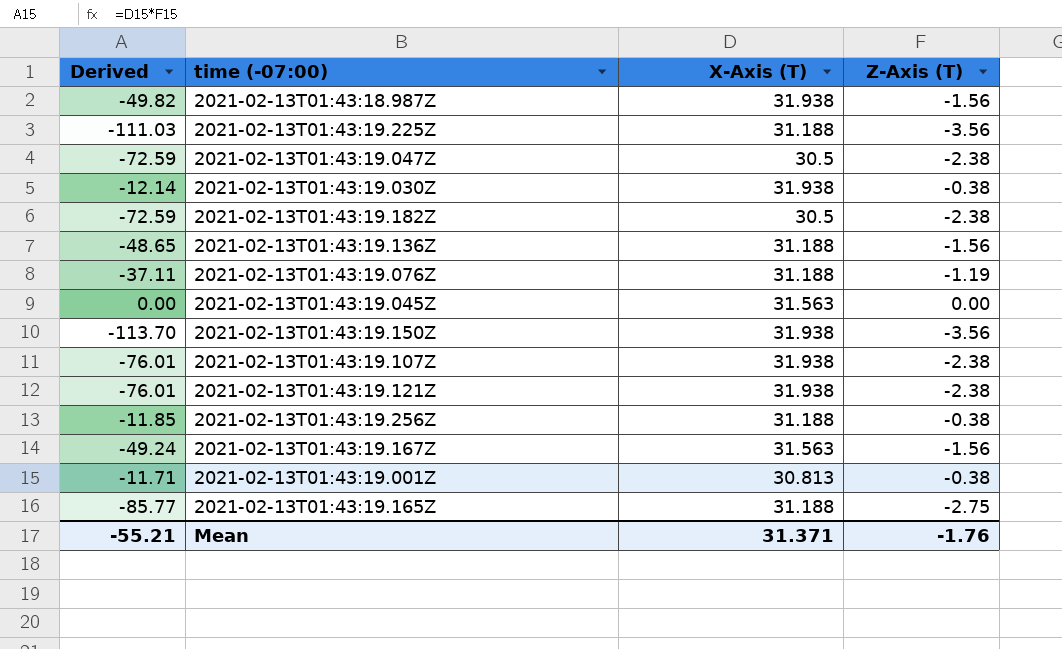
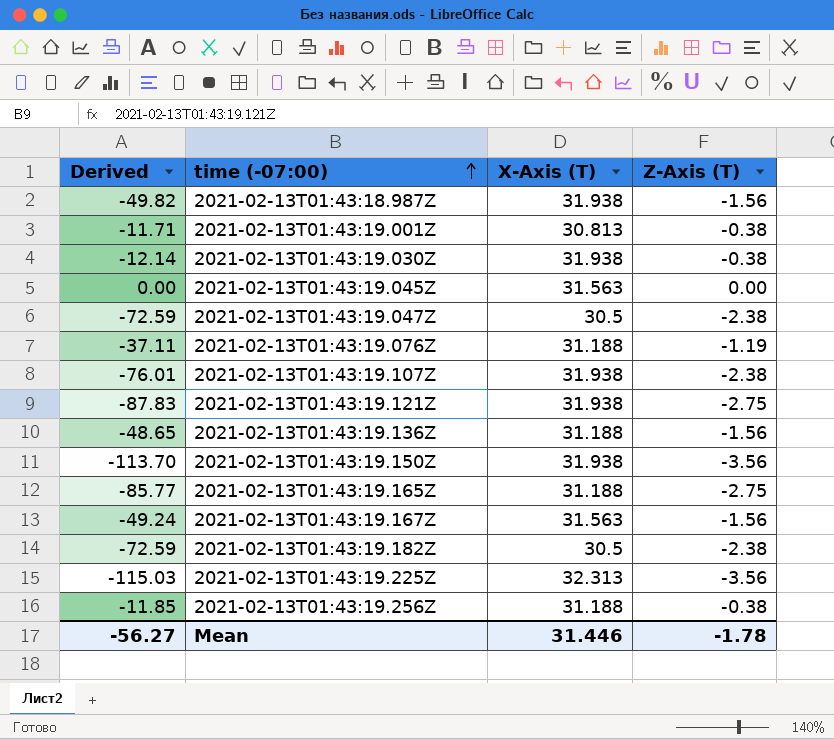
row order: none -> time (-07:00) ascending
2021-02-13T01:43:19.121Z | Derived: -76.01 -> -87.83
2021-02-13T01:43:19.121Z | Z-Axis (T): -2.38 -> -2.75
2021-02-13T01:43:19.225Z | Derived: -111.03 -> -115.03
2021-02-13T01:43:19.225Z | X-Axis (T): 31.188 -> 32.313
Mean | Derived: -55.21 -> -56.27
Mean | X-Axis (T): 31.371 -> 31.446
Mean | Z-Axis (T): -1.76 -> -1.78

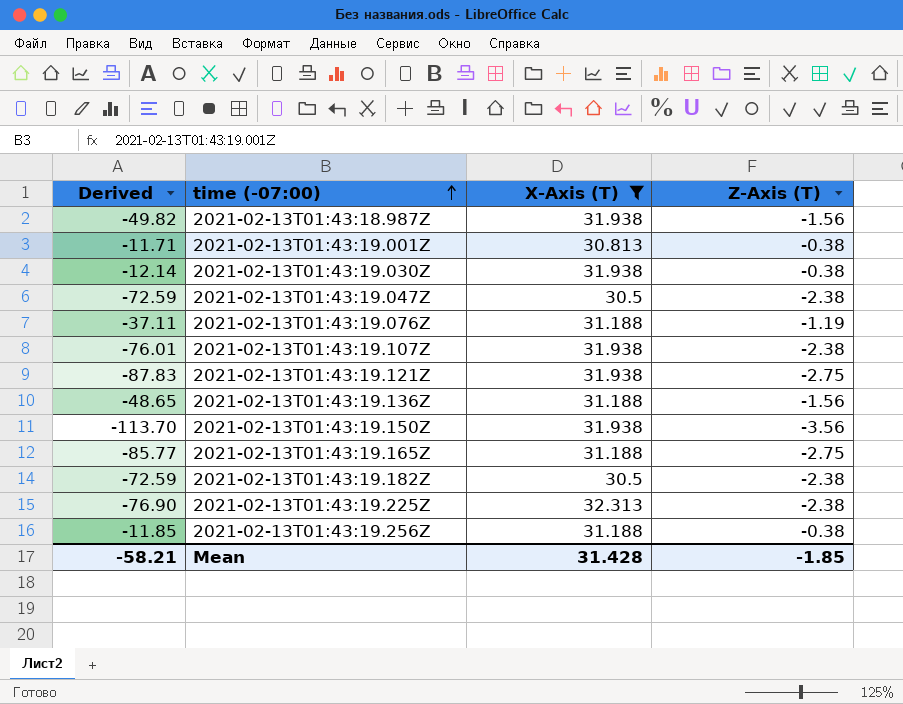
filter: none -> X-Axis (T) != 31.563
2021-02-13T01:43:19.225Z | Derived: -115.03 -> -76.90
2021-02-13T01:43:19.225Z | Z-Axis (T): -3.56 -> -2.38
Mean | Derived: -56.27 -> -58.21
Mean | X-Axis (T): 31.446 -> 31.428
Mean | Z-Axis (T): -1.78 -> -1.85

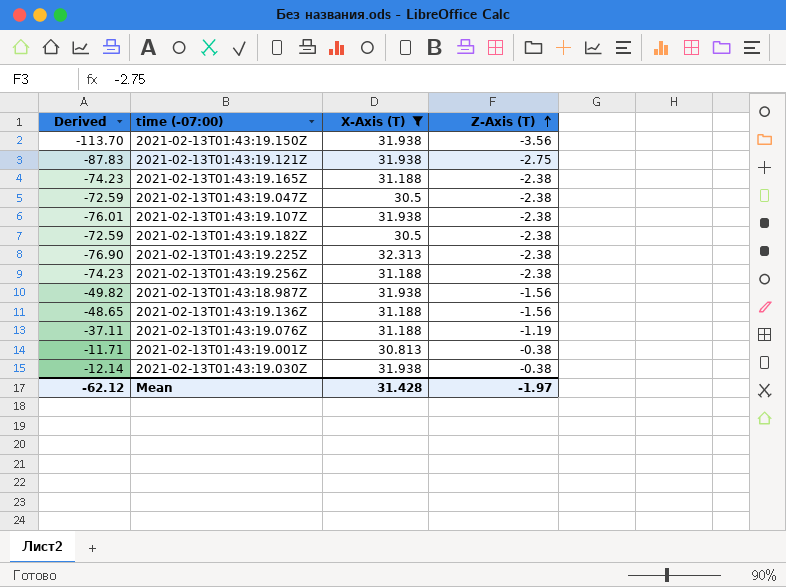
row order: time (-07:00) ascending -> Z-Axis (T) ascending
2021-02-13T01:43:19.165Z | Derived: -85.77 -> -74.23
2021-02-13T01:43:19.165Z | Z-Axis (T): -2.75 -> -2.38
2021-02-13T01:43:19.256Z | Derived: -11.85 -> -74.23
2021-02-13T01:43:19.256Z | Z-Axis (T): -0.38 -> -2.38
Mean | Derived: -58.21 -> -62.12
Mean | Z-Axis (T): -1.85 -> -1.97

